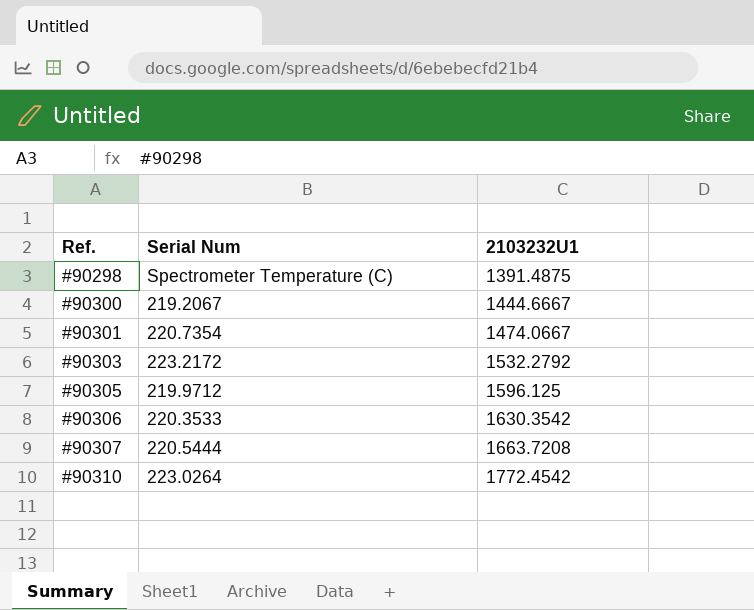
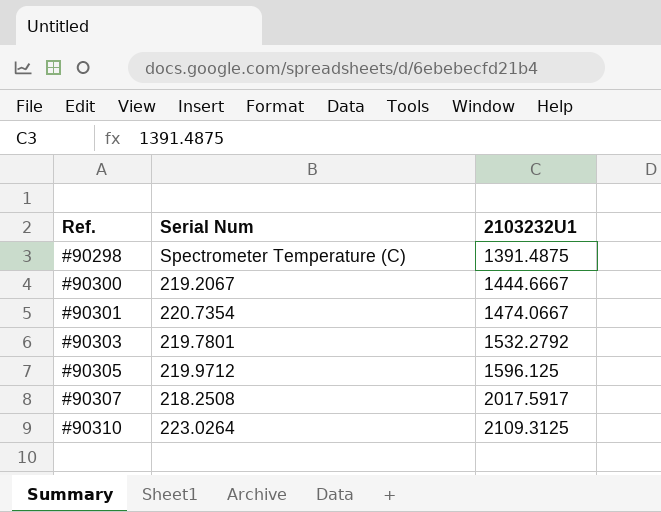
row #90306: 220.3533 | 1630.3542 -> none
#90303 | Serial Num: 223.2172 -> 219.7801
#90307 | Serial Num: 220.5444 -> 218.2508
#90307 | 2103232U1: 1663.7208 -> 2017.5917
#90310 | 2103232U1: 1772.4542 -> 2109.3125

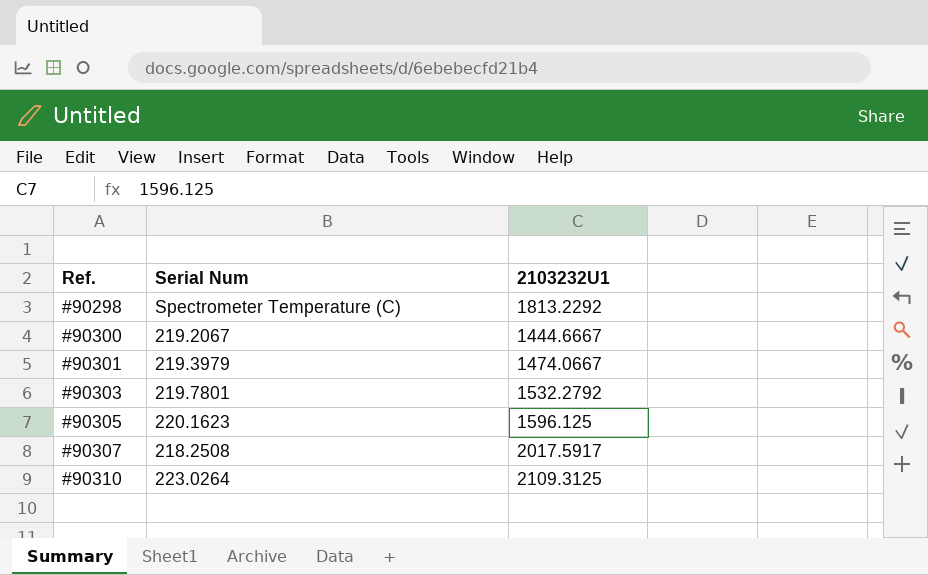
#90298 | 2103232U1: 1391.4875 -> 1813.2292
#90301 | Serial Num: 220.7354 -> 219.3979
#90305 | Serial Num: 219.9712 -> 220.1623

